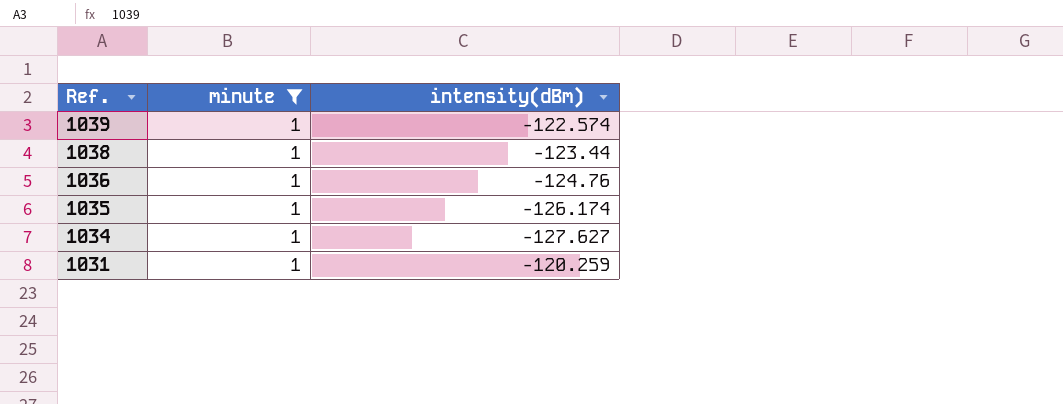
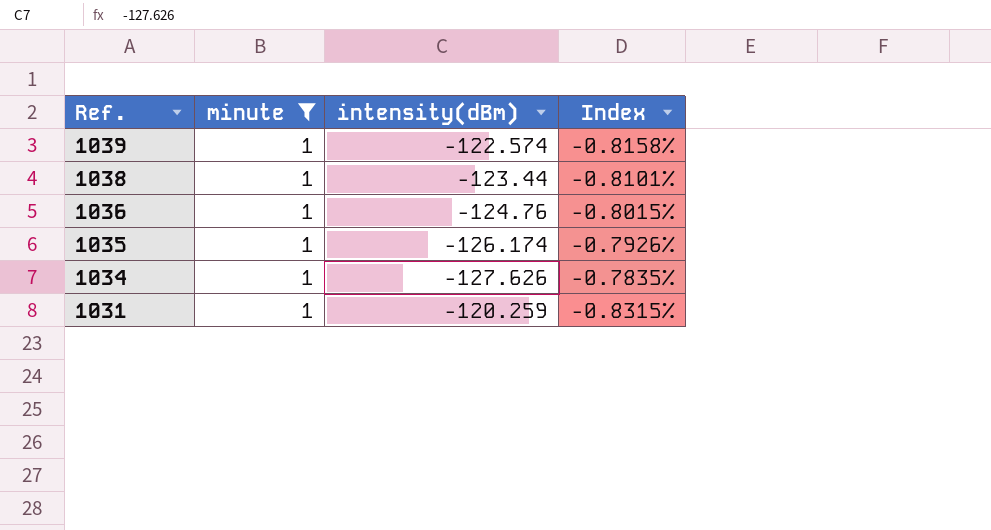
column Index | formula: none -> [minute] / [intensity(dBm)]
1034 | intensity(dBm): -127.627 -> -127.626

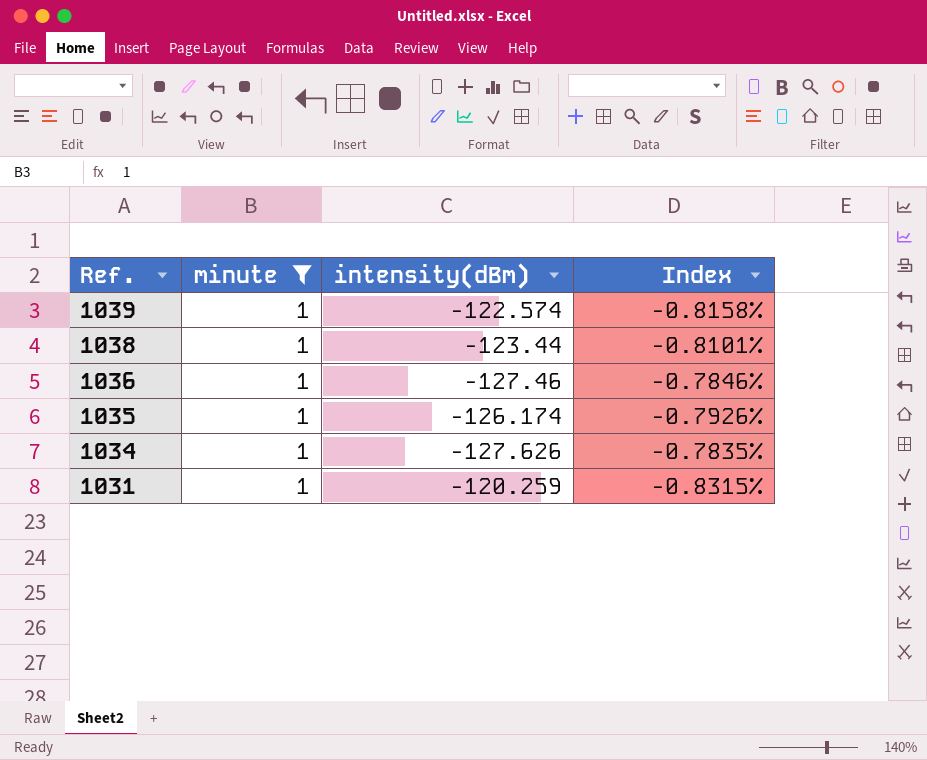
1036 | intensity(dBm): -124.76 -> -127.46
1036 | Index: -0.8015% -> -0.7846%

